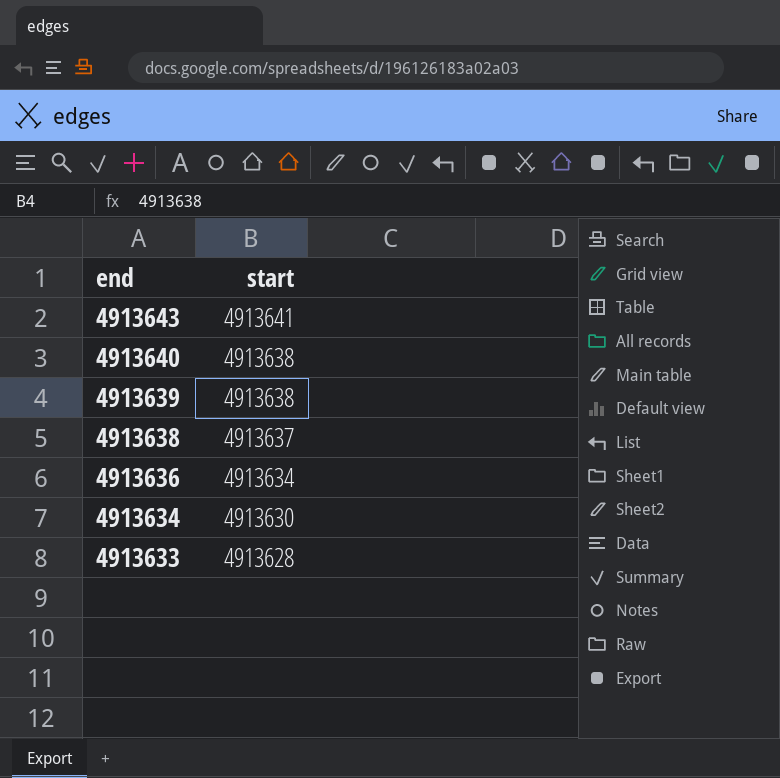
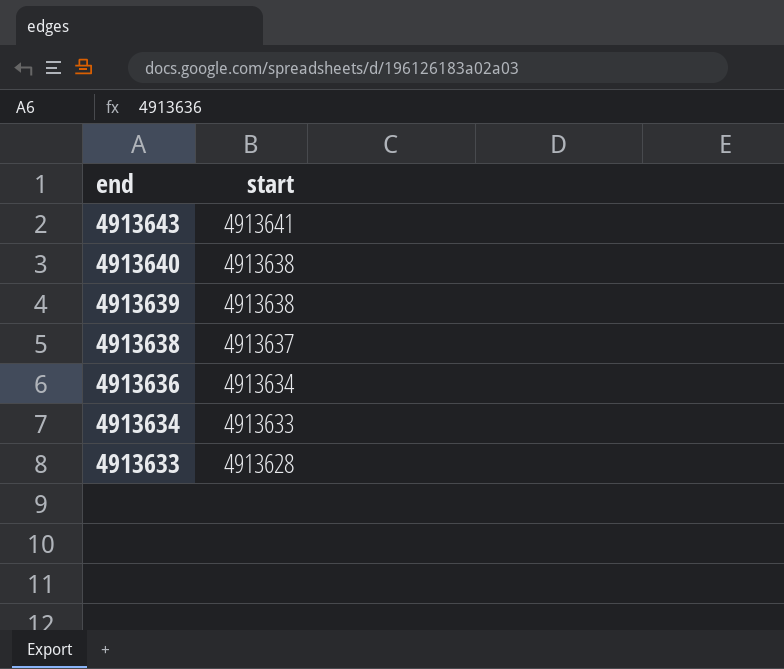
4913634 | start: 4913630 -> 4913633

